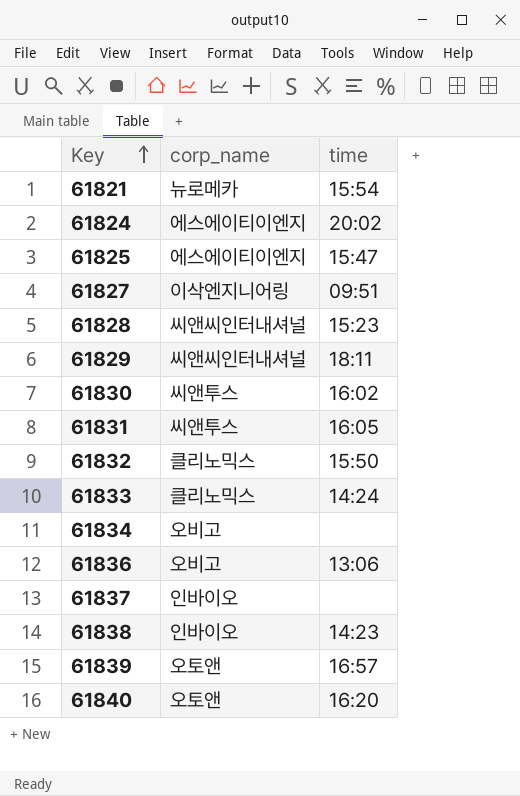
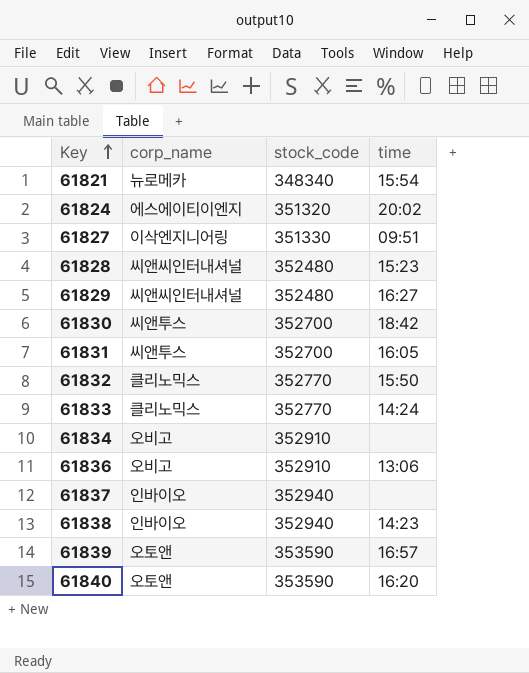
column stock_code | position: none -> 3
row 61825: 에스에이티이엔지 | 15:47 -> none
61829 | time: 18:11 -> 16:27
61830 | time: 16:02 -> 18:42

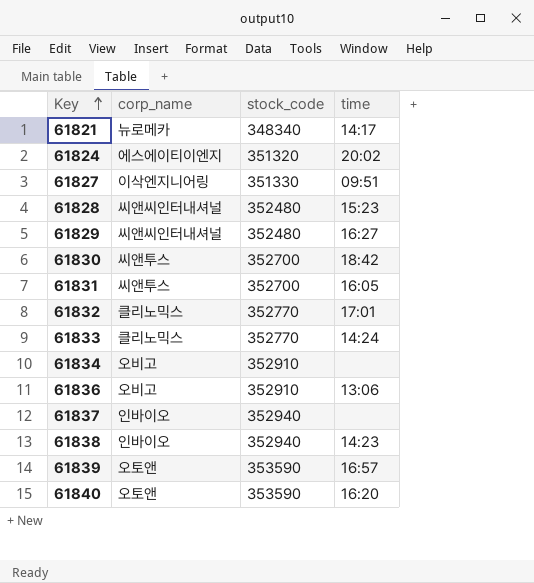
61821 | time: 15:54 -> 14:17
61832 | time: 15:50 -> 17:01

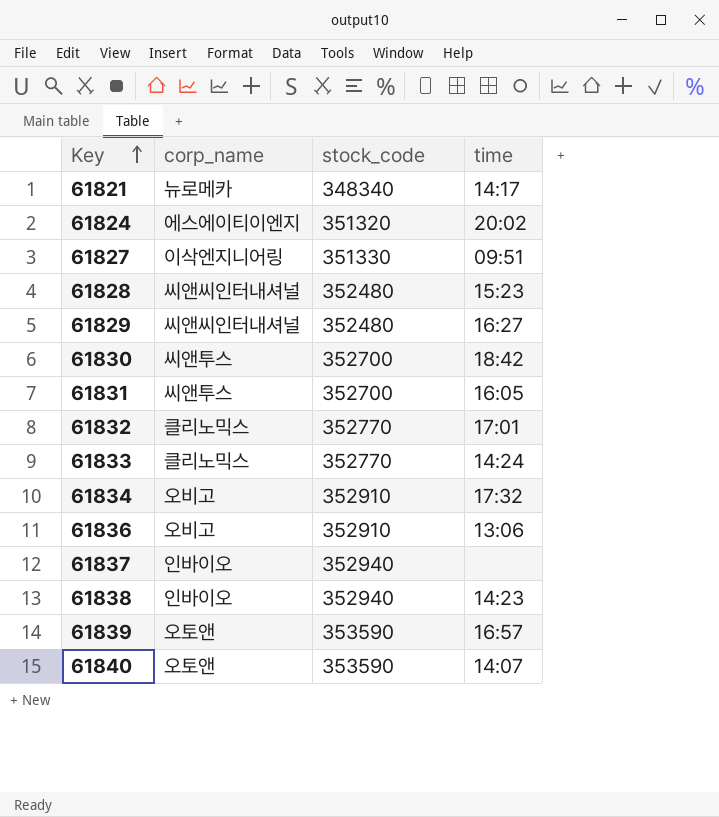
61834 | time: none -> 17:32
61840 | time: 16:20 -> 14:07

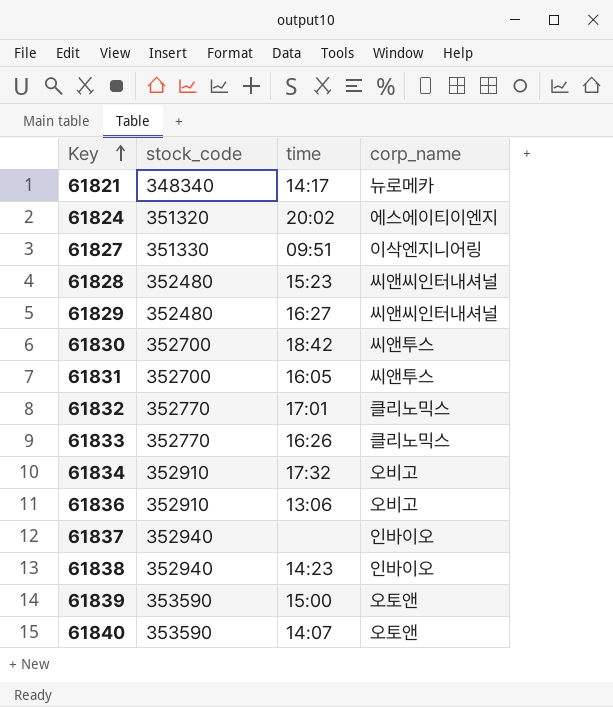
column corp_name | position: 2 -> 4
61833 | time: 14:24 -> 16:26
61839 | time: 16:57 -> 15:00

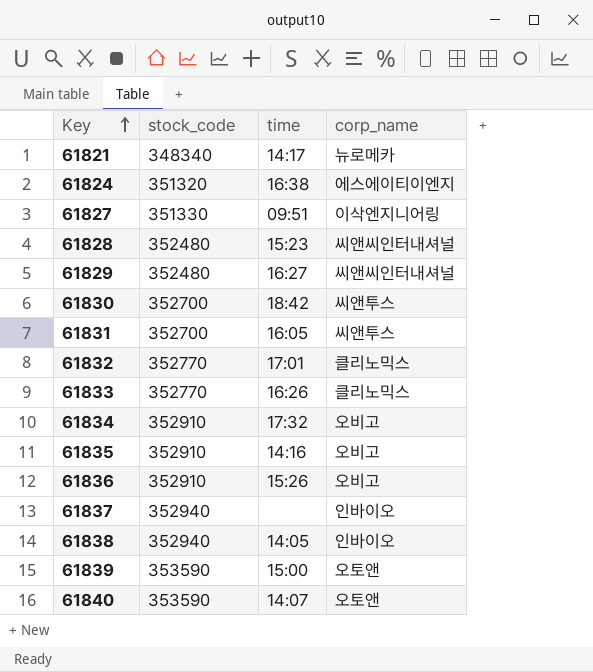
61824 | time: 20:02 -> 16:38
row 61835: none -> 352910 | 14:16 | 오비고
61836 | time: 13:06 -> 15:26
61838 | time: 14:23 -> 14:05

